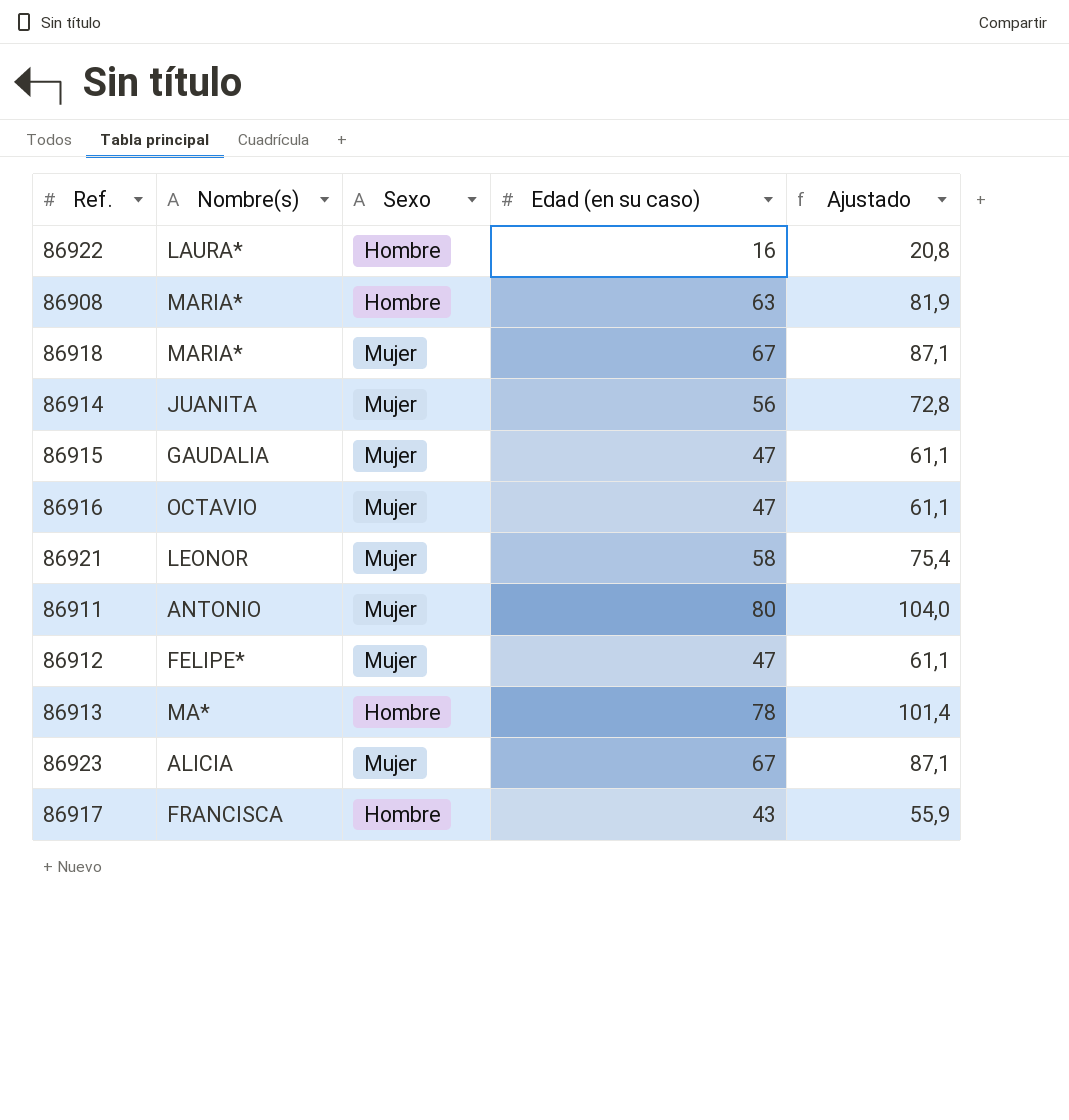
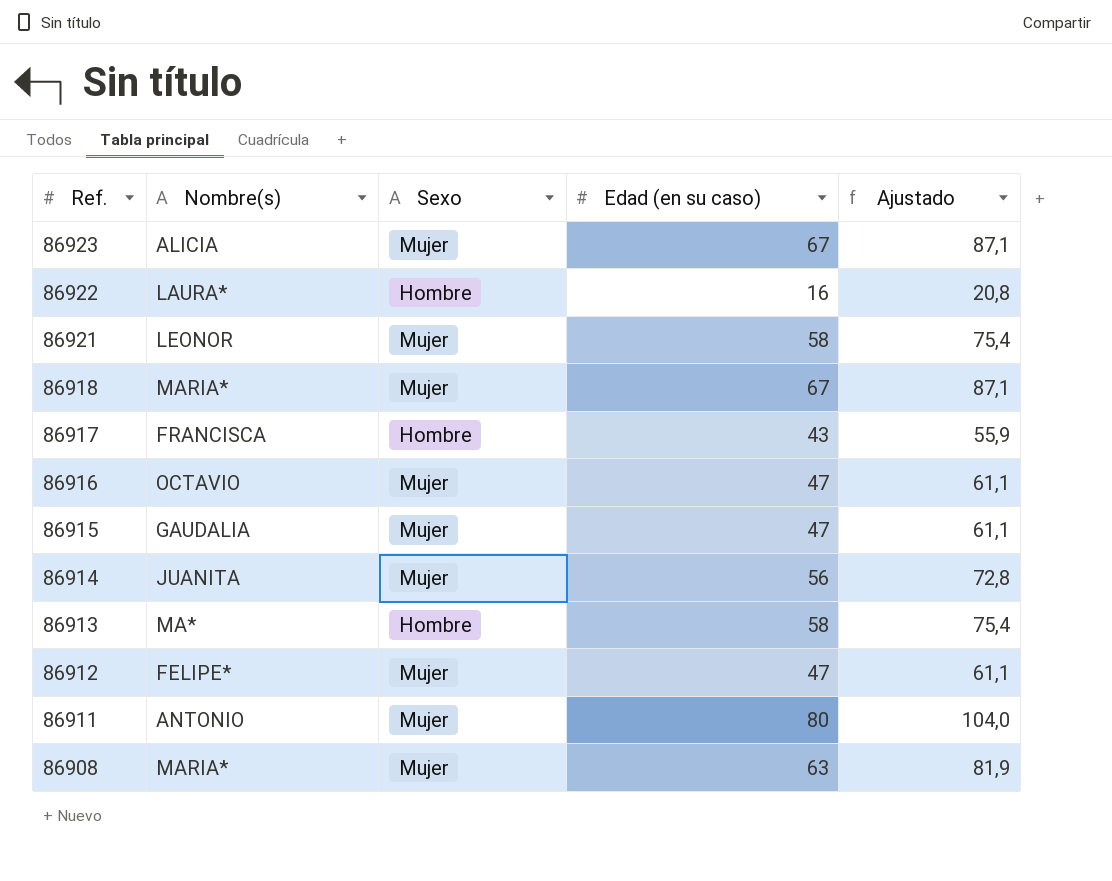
row order: none -> Ref. descending
86913 | Edad (en su caso): 78 -> 58
86913 | Ajustado: 101,4 -> 75,4
86908 | Sexo: Hombre -> Mujer

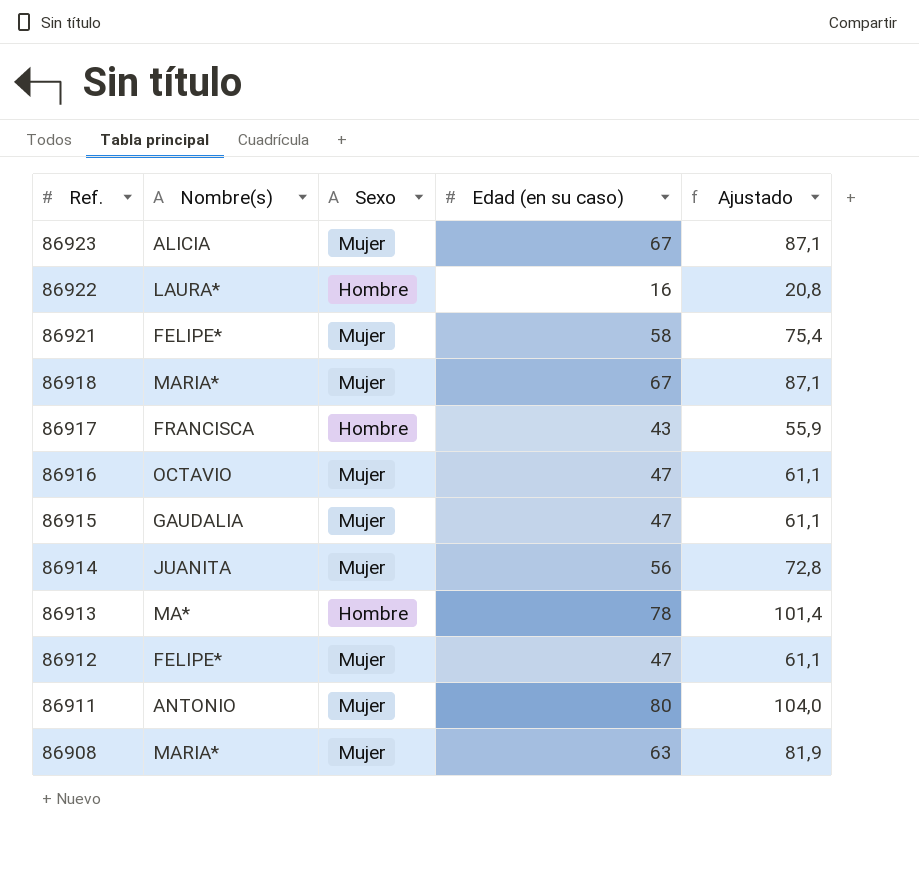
86921 | Nombre(s): LEONOR -> FELIPE*
86913 | Edad (en su caso): 58 -> 78
86913 | Ajustado: 75,4 -> 101,4

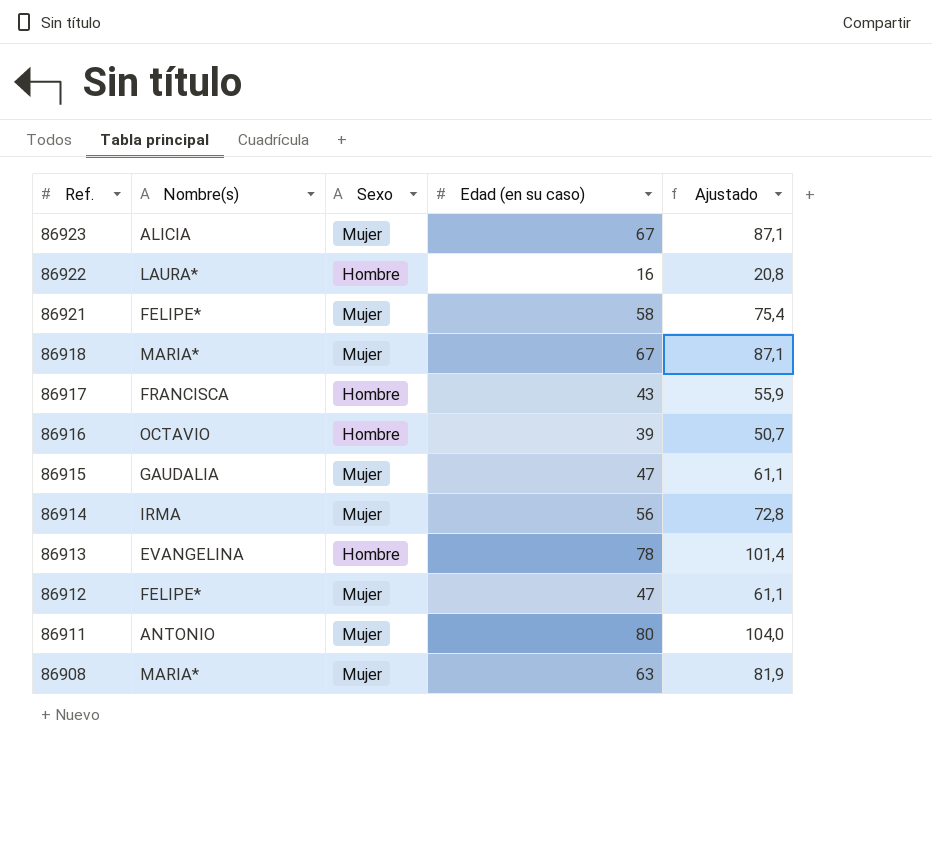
86916 | Sexo: Mujer -> Hombre
86916 | Edad (en su caso): 47 -> 39
86916 | Ajustado: 61,1 -> 50,7
86914 | Nombre(s): JUANITA -> IRMA
86913 | Nombre(s): MA* -> EVANGELINA

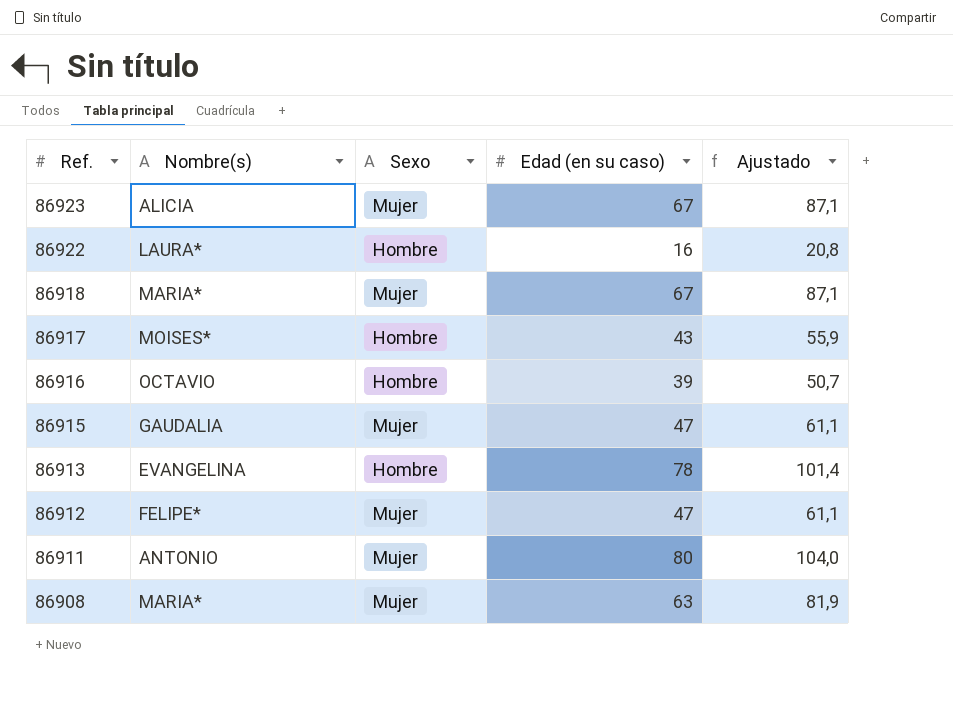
row 86921: FELIPE* | Mujer | 58 | 75,4 -> none
row 86914: IRMA | Mujer | 56 | 72,8 -> none
86917 | Nombre(s): FRANCISCA -> MOISES*

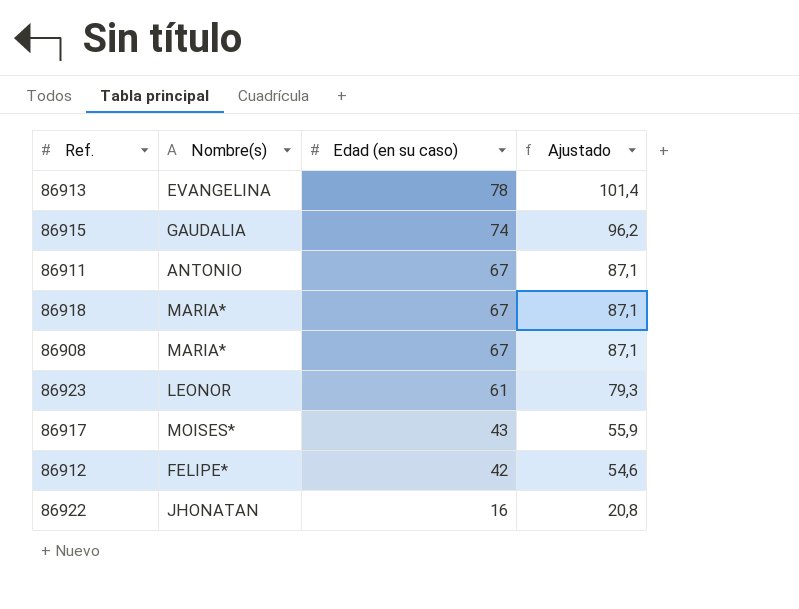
row order: Ref. descending -> Edad (en su caso) descending
column Sexo | position: 3 -> none
row 86916: OCTAVIO | Hombre | 39 | 50,7 -> none
86915 | Edad (en su caso): 47 -> 74
86915 | Ajustado: 61,1 -> 96,2
86911 | Edad (en su caso): 80 -> 67
86911 | Ajustado: 104,0 -> 87,1
86908 | Edad (en su caso): 63 -> 67
86908 | Ajustado: 81,9 -> 87,1
86923 | Nombre(s): ALICIA -> LEONOR
86923 | Edad (en su caso): 67 -> 61
86923 | Ajustado: 87,1 -> 79,3
86912 | Edad (en su caso): 47 -> 42
86912 | Ajustado: 61,1 -> 54,6
86922 | Nombre(s): LAURA* -> JHONATAN

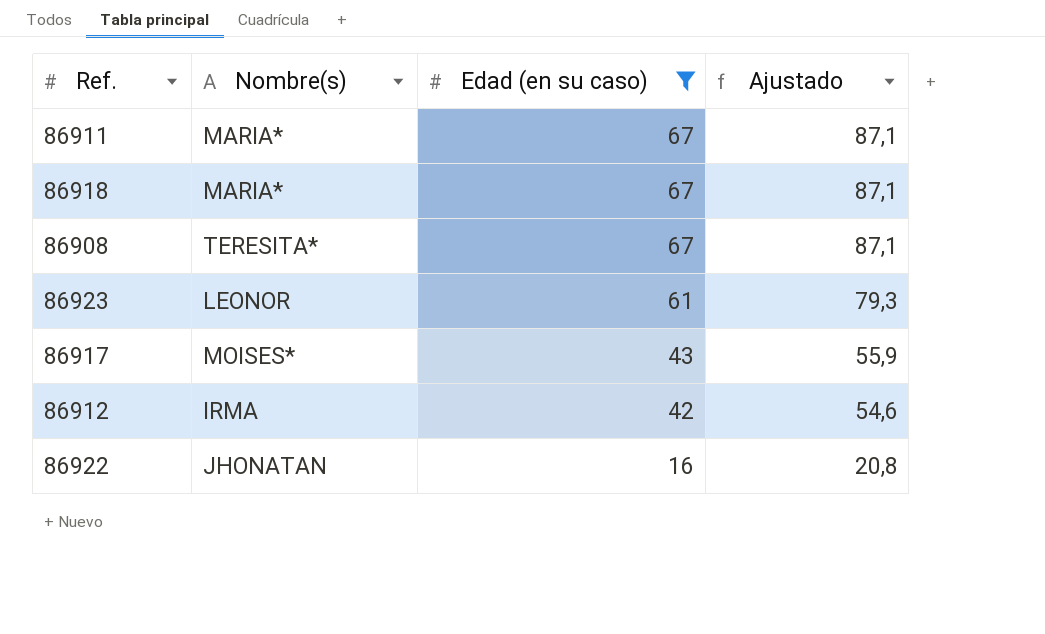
filter: none -> Edad (en su caso) <= 67
86911 | Nombre(s): ANTONIO -> MARIA*
86908 | Nombre(s): MARIA* -> TERESITA*
86912 | Nombre(s): FELIPE* -> IRMA

